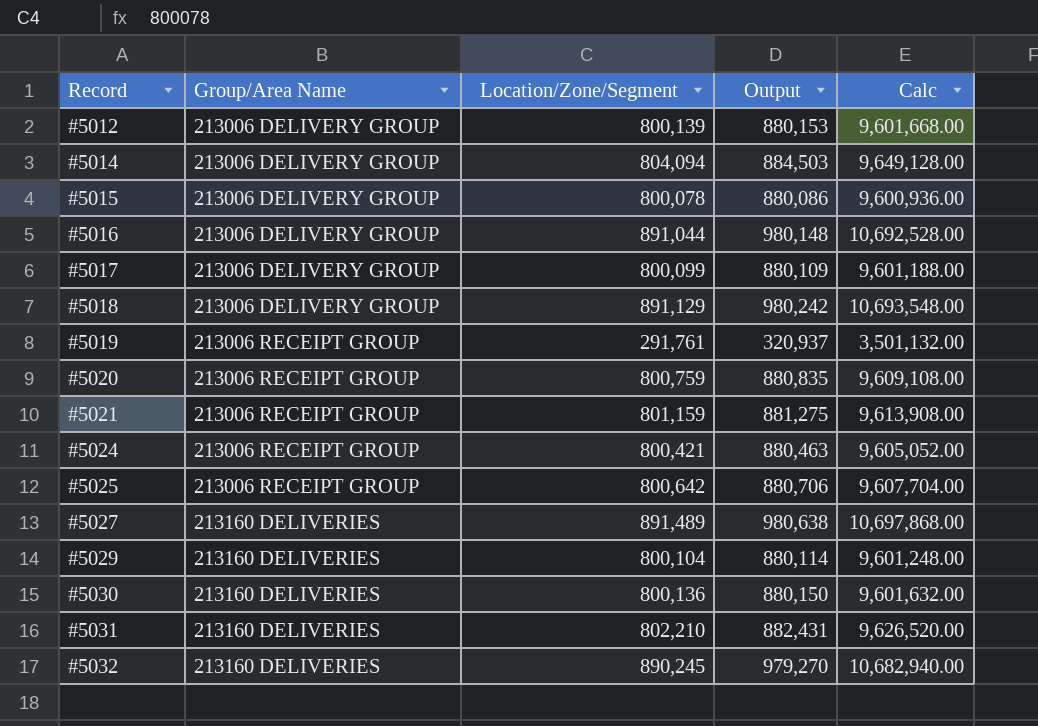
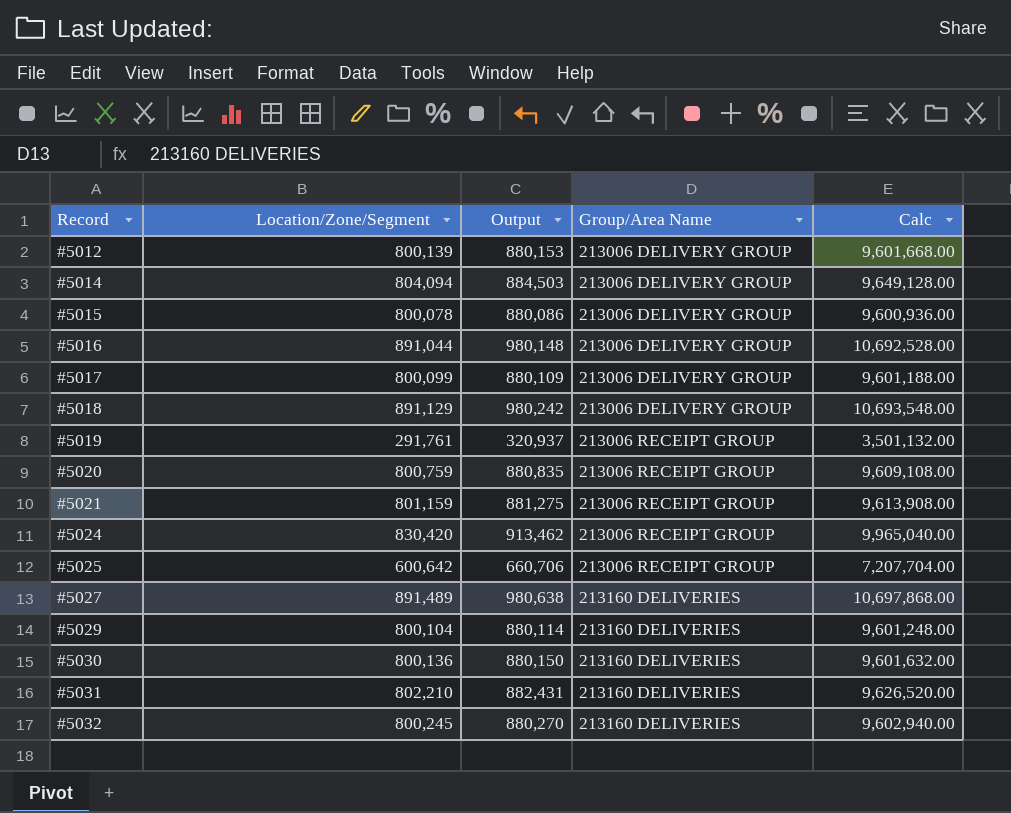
column Group/Area Name | position: 2 -> 4
#5024 | Location/Zone/Segment: 800,421 -> 830,420
#5024 | Output: 880,463 -> 913,462
#5024 | Calc: 9,605,052.00 -> 9,965,040.00
#5025 | Location/Zone/Segment: 800,642 -> 600,642
#5025 | Output: 880,706 -> 660,706
#5025 | Calc: 9,607,704.00 -> 7,207,704.00
#5032 | Location/Zone/Segment: 890,245 -> 800,245
#5032 | Output: 979,270 -> 880,270
#5032 | Calc: 10,682,940.00 -> 9,602,940.00

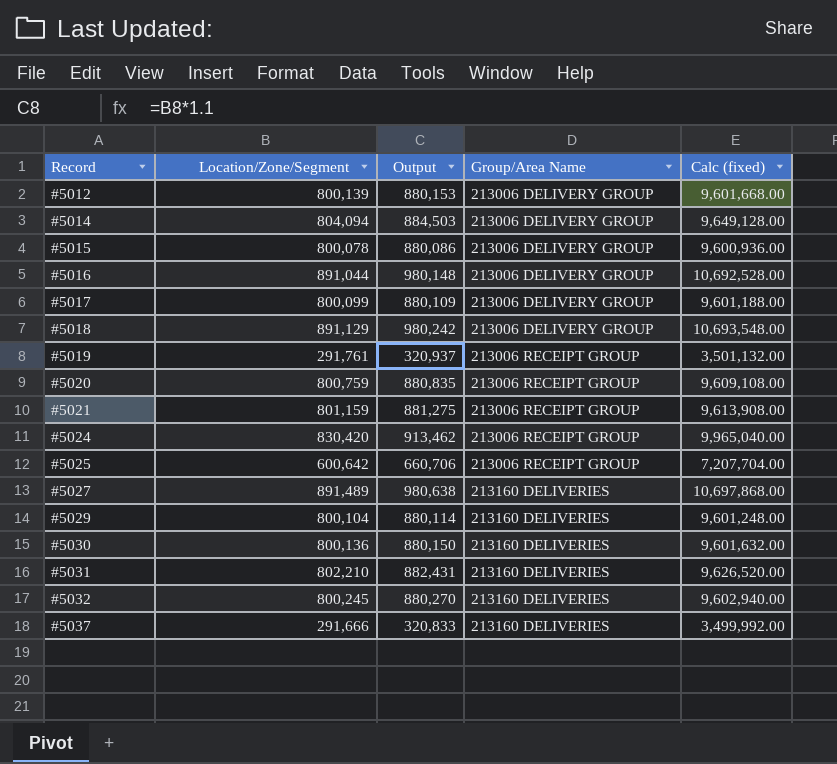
column name: Calc -> Calc (fixed)
row #5037: none -> 291,666 | 320,833 | 213160 DELIVERIES | 3,499,992.00

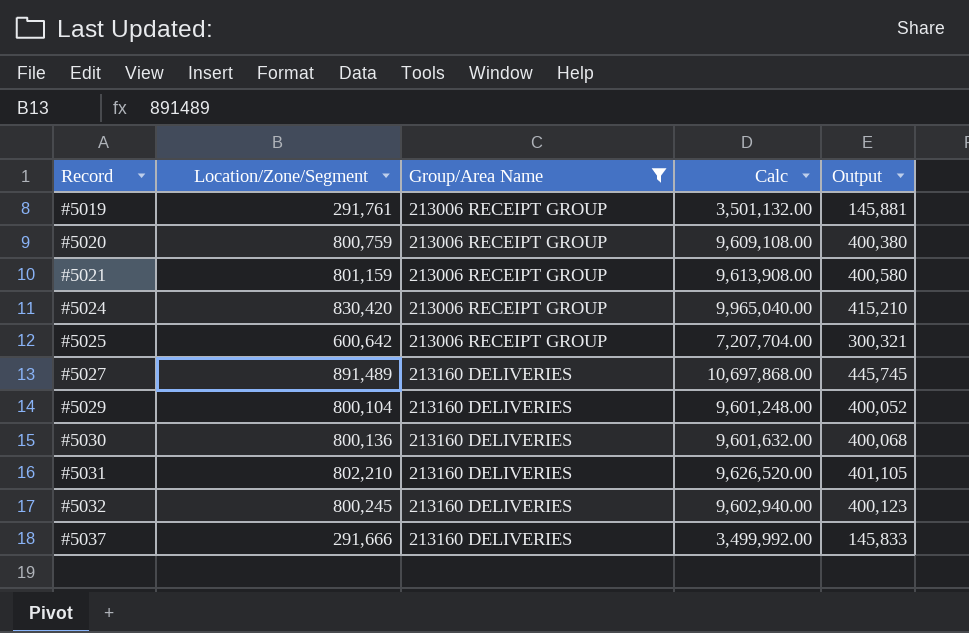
filter: none -> Group/Area Name != 213006 DELIVERY GROUP
column name: Calc (fixed) -> Calc
column Output | formula: [Location/Zone/Segment] * 1.1 -> [Location/Zone/Segment] * 0.5
column Output | position: 3 -> 5

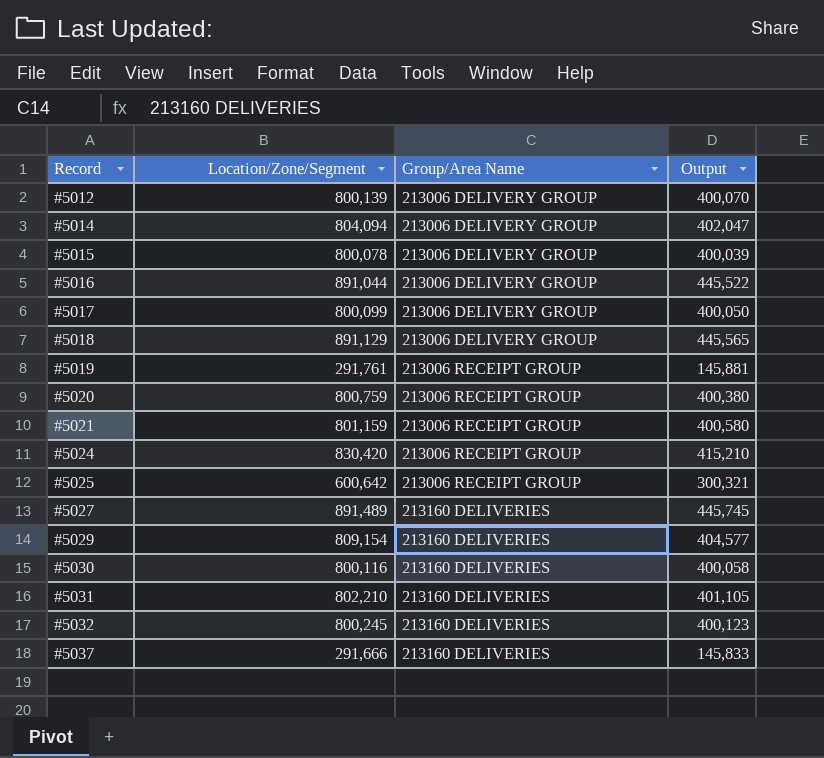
filter: Group/Area Name != 213006 DELIVERY GROUP -> none
column Calc | formula: [Location/Zone/Segment] * 12 -> none
#5029 | Location/Zone/Segment: 800,104 -> 809,154
#5029 | Output: 400,052 -> 404,577
#5030 | Location/Zone/Segment: 800,136 -> 800,116
#5030 | Output: 400,068 -> 400,058

